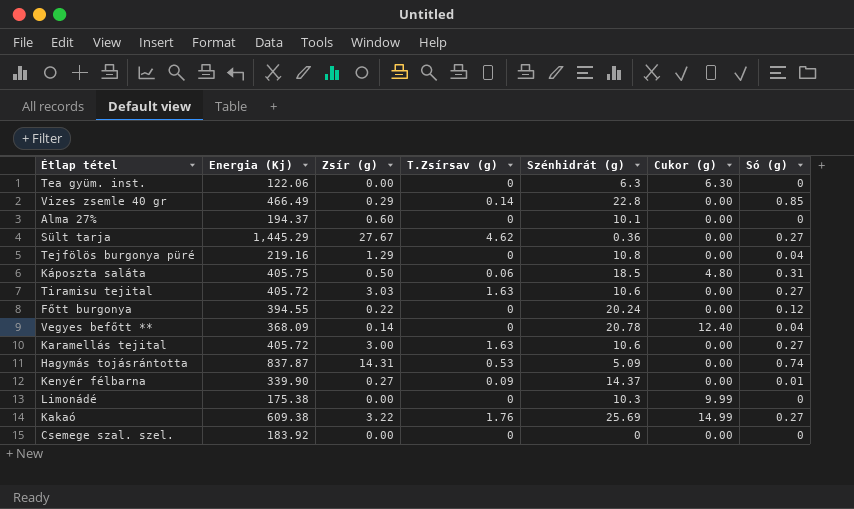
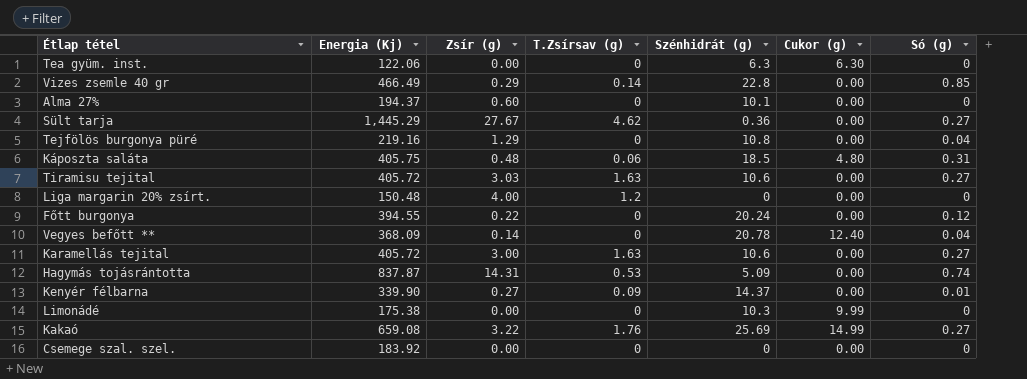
Káposzta saláta | Zsír (g): 0.50 -> 0.48
row Liga margarin 20% zsírt.: none -> 150.48 | 4.00 | 1.2 | 0 | 0.00 | 0
Kakaó | Energia (Kj): 609.38 -> 659.08

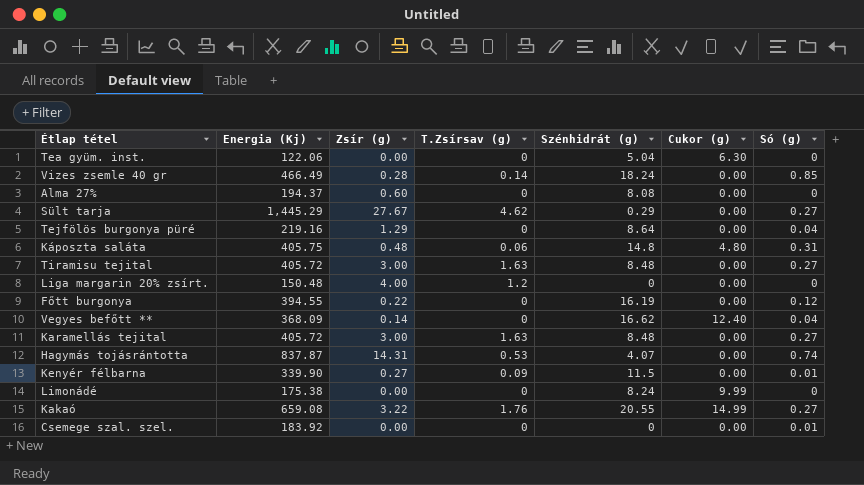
Tea gyüm. inst. | Szénhidrát (g): 6.3 -> 5.04
Vizes zsemle 40 gr | Zsír (g): 0.29 -> 0.28
Vizes zsemle 40 gr | Szénhidrát (g): 22.8 -> 18.24
Alma 27% | Szénhidrát (g): 10.1 -> 8.08
Sült tarja | Szénhidrát (g): 0.36 -> 0.29
Tejfölös burgonya püré | Szénhidrát (g): 10.8 -> 8.64
Káposzta saláta | Szénhidrát (g): 18.5 -> 14.8
Tiramisu tejital | Zsír (g): 3.03 -> 3.00
Tiramisu tejital | Szénhidrát (g): 10.6 -> 8.48
Főtt burgonya | Szénhidrát (g): 20.24 -> 16.19
Vegyes befőtt ** | Szénhidrát (g): 20.78 -> 16.62
Karamellás tejital | Szénhidrát (g): 10.6 -> 8.48
Hagymás tojásrántotta | Szénhidrát (g): 5.09 -> 4.07
Kenyér félbarna | Szénhidrát (g): 14.37 -> 11.5
Limonádé | Szénhidrát (g): 10.3 -> 8.24
Kakaó | Szénhidrát (g): 25.69 -> 20.55
Csemege szal. szel. | Só (g): 0 -> 0.01

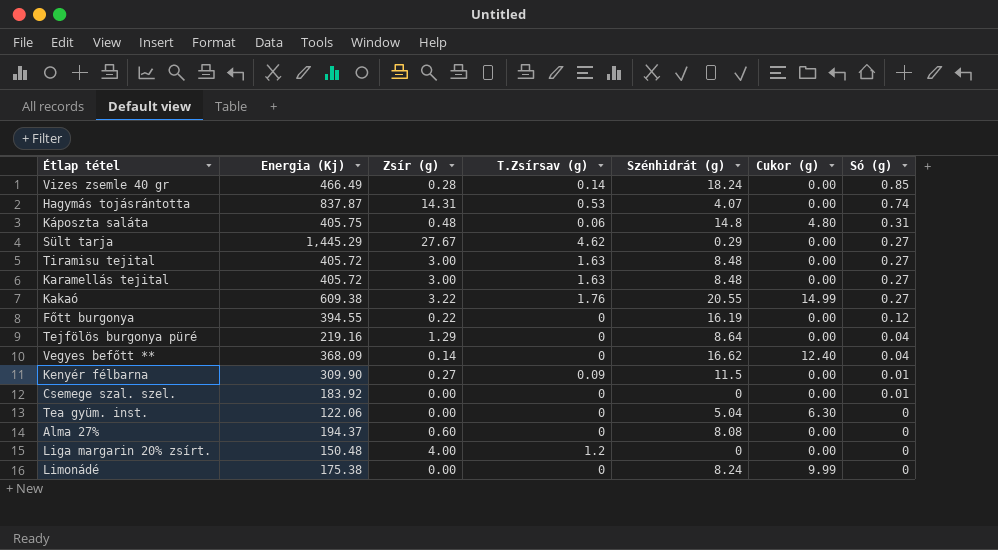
row order: none -> Só (g) descending
Kakaó | Energia (Kj): 659.08 -> 609.38
Kenyér félbarna | Energia (Kj): 339.90 -> 309.90

